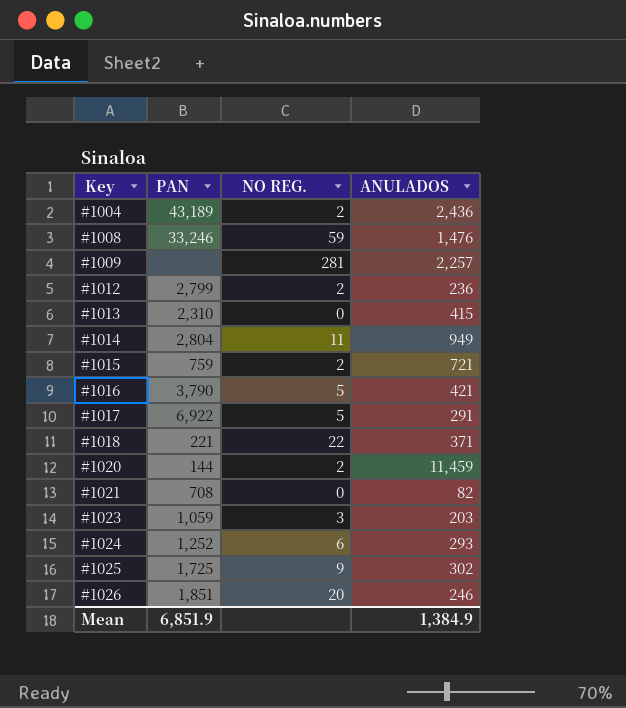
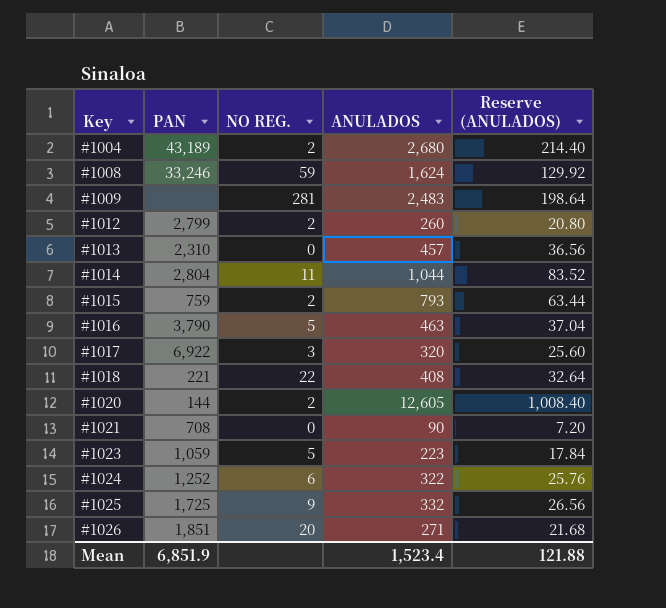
column Reserve (ANULADOS) | formula: none -> [ANULADOS] * 0.08
#1004 | ANULADOS: 2,436 -> 2,680
#1008 | ANULADOS: 1,476 -> 1,624
#1009 | ANULADOS: 2,257 -> 2,483
#1012 | ANULADOS: 236 -> 260
#1013 | ANULADOS: 415 -> 457
#1014 | ANULADOS: 949 -> 1,044
#1015 | ANULADOS: 721 -> 793
#1016 | ANULADOS: 421 -> 463
#1017 | NO REG.: 5 -> 3
#1017 | ANULADOS: 291 -> 320
#1018 | ANULADOS: 371 -> 408
#1020 | ANULADOS: 11,459 -> 12,605
#1021 | ANULADOS: 82 -> 90
#1023 | NO REG.: 3 -> 5
#1023 | ANULADOS: 203 -> 223
#1024 | ANULADOS: 293 -> 322
#1025 | ANULADOS: 302 -> 332
#1026 | ANULADOS: 246 -> 271
Mean | ANULADOS: 1,384.9 -> 1,523.4

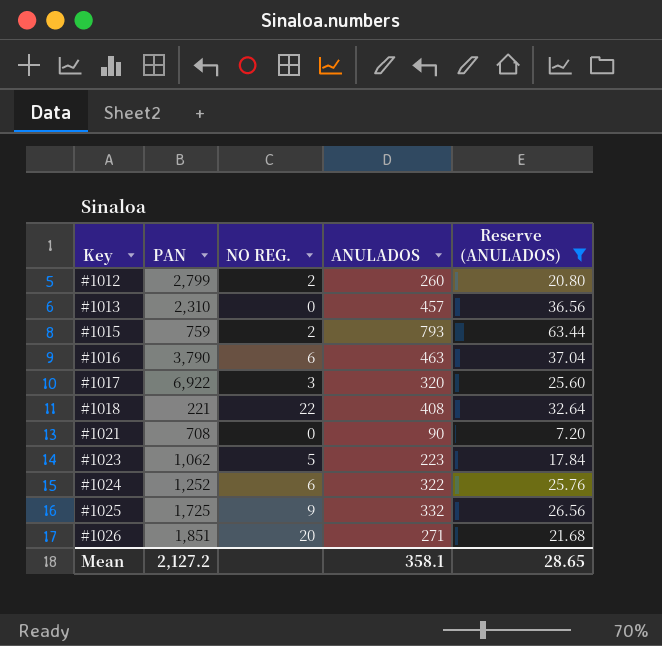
filter: none -> Reserve (ANULADOS) <= 63.44
#1016 | NO REG.: 5 -> 6
#1023 | PAN: 1,059 -> 1,062
Mean | PAN: 6,851.9 -> 2,127.2
Mean | ANULADOS: 1,523.4 -> 358.1
Mean | Reserve (ANULADOS): 121.88 -> 28.65

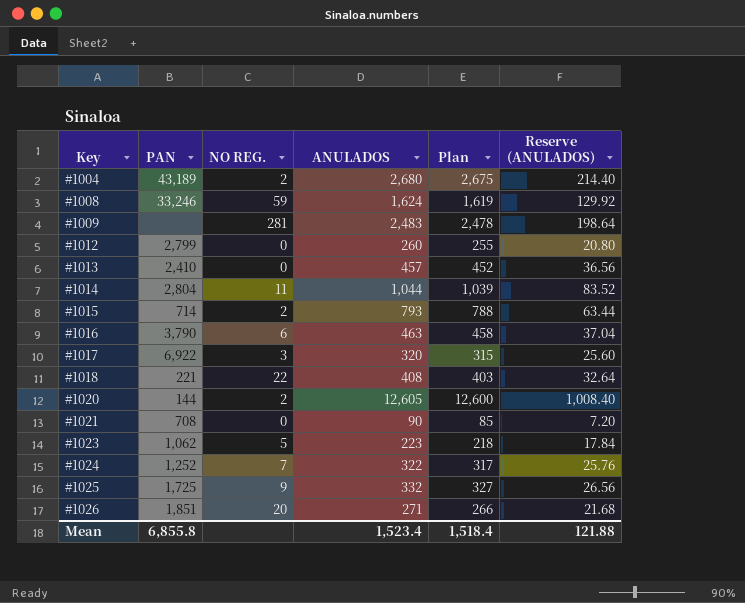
filter: Reserve (ANULADOS) <= 63.44 -> none
column Plan | formula: none -> [ANULADOS] - 5
#1012 | NO REG.: 2 -> 0
#1013 | PAN: 2,310 -> 2,410
#1015 | PAN: 759 -> 714
#1024 | NO REG.: 6 -> 7
Mean | PAN: 2,127.2 -> 6,855.8
Mean | ANULADOS: 358.1 -> 1,523.4
Mean | Reserve (ANULADOS): 28.65 -> 121.88

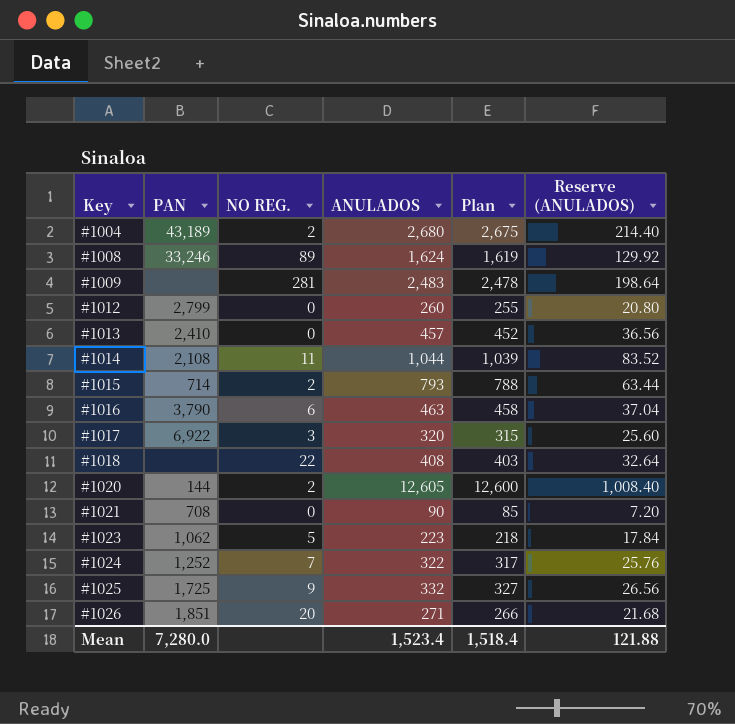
#1008 | NO REG.: 59 -> 89
#1014 | PAN: 2,804 -> 2,108
#1018 | PAN: 221 -> none
Mean | PAN: 6,855.8 -> 7,280.0

